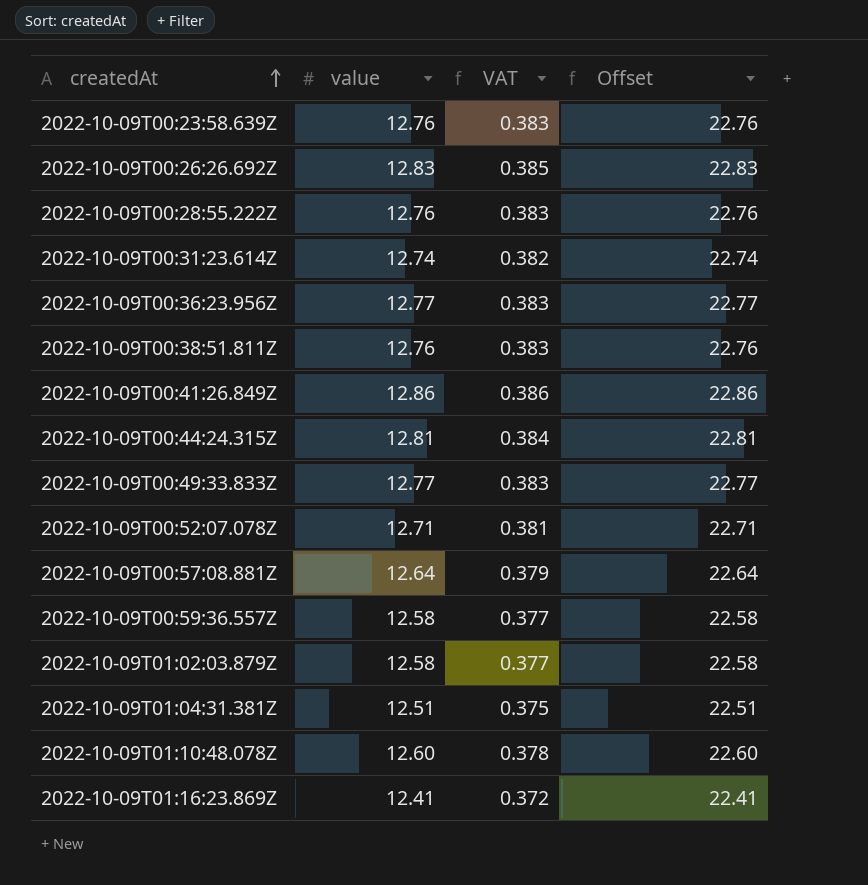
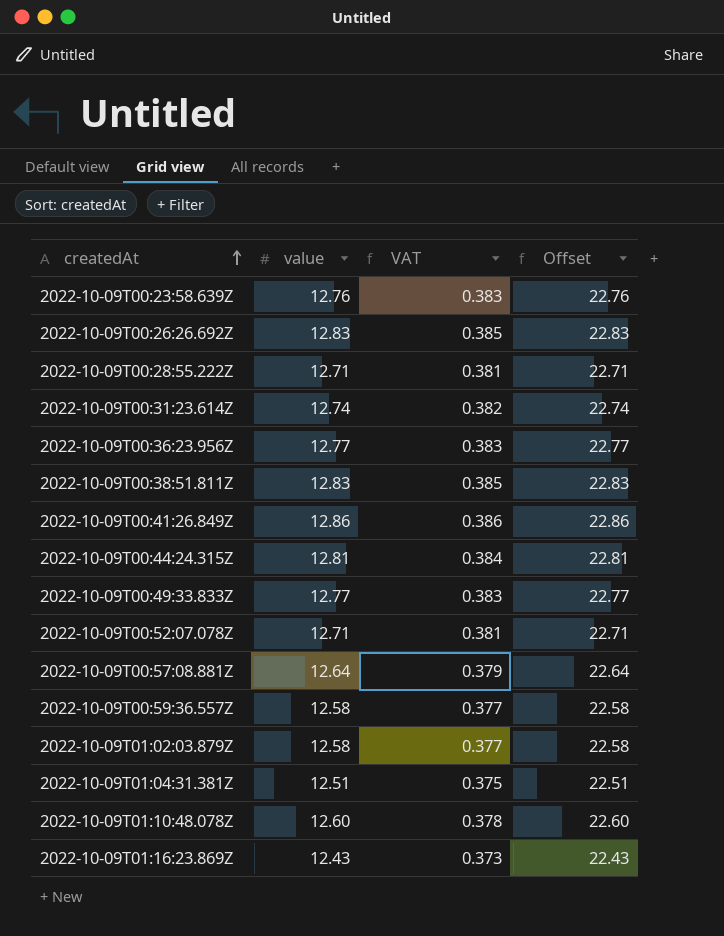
2022-10-09T00:28:55.222Z | value: 12.76 -> 12.71
2022-10-09T00:28:55.222Z | VAT: 0.383 -> 0.381
2022-10-09T00:28:55.222Z | Offset: 22.76 -> 22.71
2022-10-09T00:38:51.811Z | value: 12.76 -> 12.83
2022-10-09T00:38:51.811Z | VAT: 0.383 -> 0.385
2022-10-09T00:38:51.811Z | Offset: 22.76 -> 22.83
2022-10-09T01:16:23.869Z | value: 12.41 -> 12.43
2022-10-09T01:16:23.869Z | VAT: 0.372 -> 0.373
2022-10-09T01:16:23.869Z | Offset: 22.41 -> 22.43

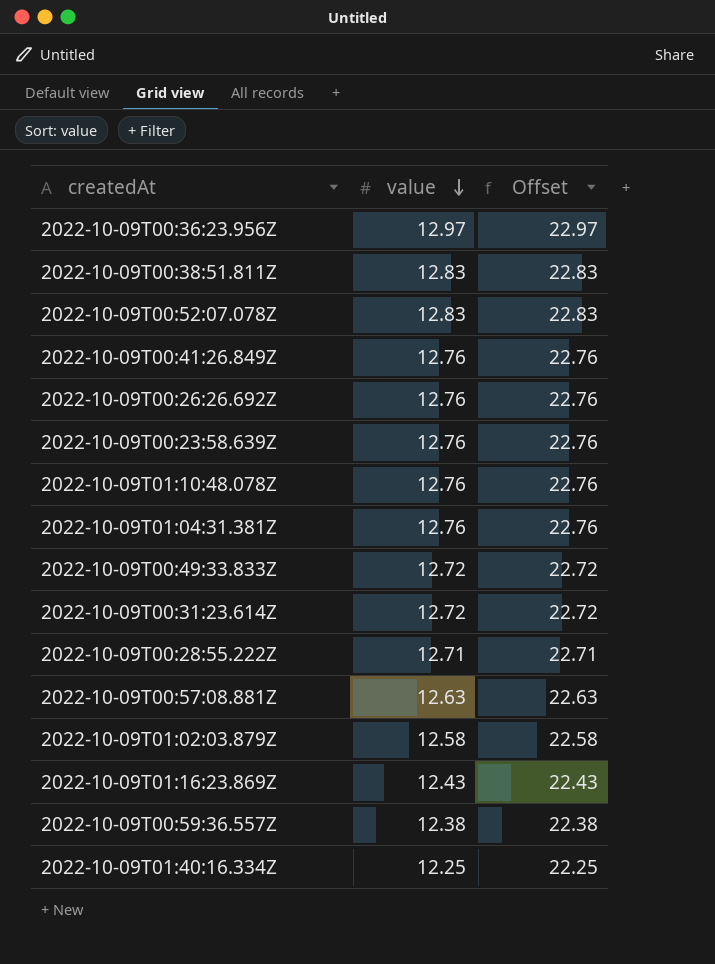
row order: createdAt ascending -> value descending
column VAT | formula: [value] * 0.03 -> none
row 2022-10-09T00:44:24.315Z: 12.81 | 0.384 | 22.81 -> none
2022-10-09T00:36:23.956Z | value: 12.77 -> 12.97
2022-10-09T00:36:23.956Z | Offset: 22.77 -> 22.97
2022-10-09T00:52:07.078Z | value: 12.71 -> 12.83
2022-10-09T00:52:07.078Z | Offset: 22.71 -> 22.83
2022-10-09T00:41:26.849Z | value: 12.86 -> 12.76
2022-10-09T00:41:26.849Z | Offset: 22.86 -> 22.76
2022-10-09T00:26:26.692Z | value: 12.83 -> 12.76
2022-10-09T00:26:26.692Z | Offset: 22.83 -> 22.76
2022-10-09T01:10:48.078Z | value: 12.60 -> 12.76
2022-10-09T01:10:48.078Z | Offset: 22.60 -> 22.76
2022-10-09T01:04:31.381Z | value: 12.51 -> 12.76
2022-10-09T01:04:31.381Z | Offset: 22.51 -> 22.76
2022-10-09T00:49:33.833Z | value: 12.77 -> 12.72
2022-10-09T00:49:33.833Z | Offset: 22.77 -> 22.72
2022-10-09T00:31:23.614Z | value: 12.74 -> 12.72
2022-10-09T00:31:23.614Z | Offset: 22.74 -> 22.72
2022-10-09T00:57:08.881Z | value: 12.64 -> 12.63
2022-10-09T00:57:08.881Z | Offset: 22.64 -> 22.63
2022-10-09T00:59:36.557Z | value: 12.58 -> 12.38
2022-10-09T00:59:36.557Z | Offset: 22.58 -> 22.38
row 2022-10-09T01:40:16.334Z: none -> 12.25 | 22.25

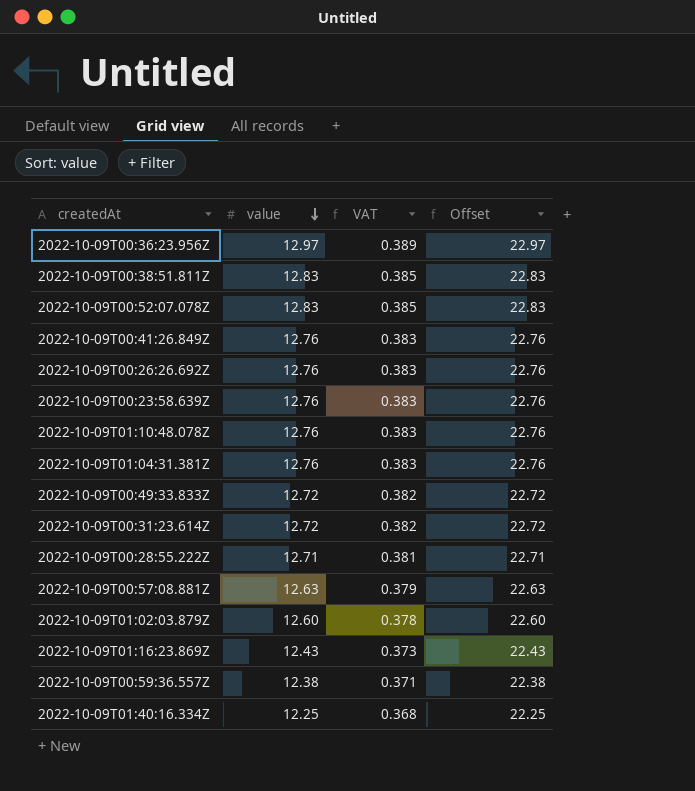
column VAT | formula: none -> [value] * 0.03
2022-10-09T01:02:03.879Z | value: 12.58 -> 12.60
2022-10-09T01:02:03.879Z | Offset: 22.58 -> 22.60

